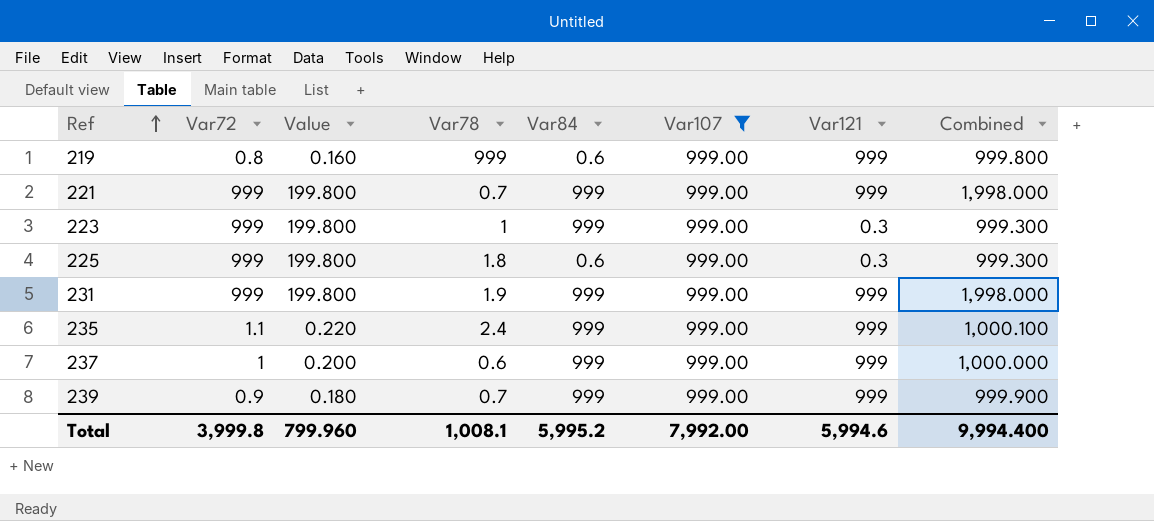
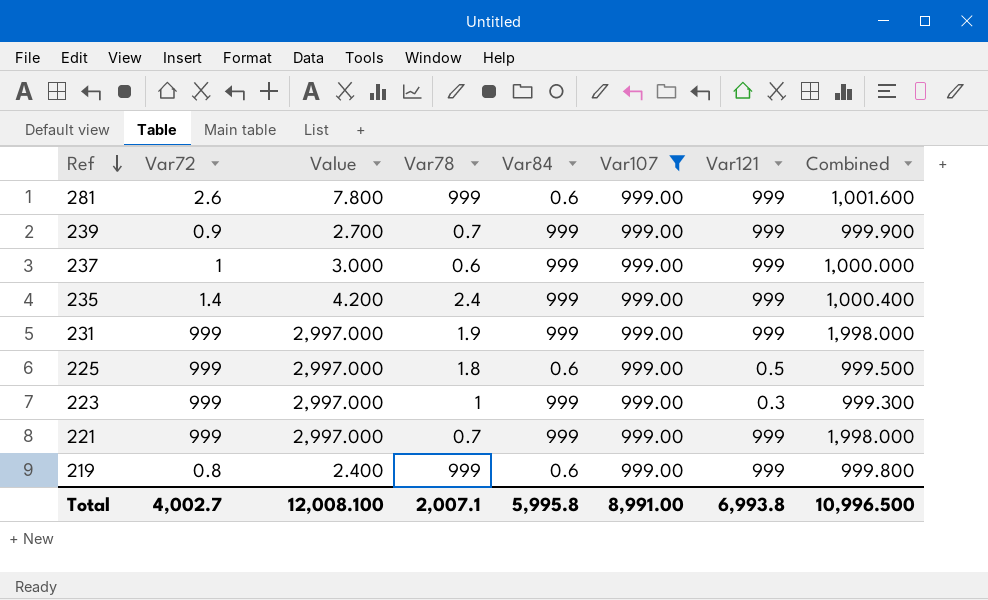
row order: Ref ascending -> Ref descending
column Value | formula: [Var72] * 0.2 -> [Var72] * 3
row 281: none -> 2.6 | 7.800 | 999 | 0.6 | 999.00 | 999 | 1,001.600
235 | Var72: 1.1 -> 1.4
235 | Combined: 1,000.100 -> 1,000.400
225 | Var121: 0.3 -> 0.5
225 | Combined: 999.300 -> 999.500
Total | Var72: 3,999.8 -> 4,002.7
Total | Value: 799.960 -> 12,008.100
Total | Var78: 1,008.1 -> 2,007.1
Total | Var84: 5,995.2 -> 5,995.8
Total | Var107: 7,992.00 -> 8,991.00
Total | Var121: 5,994.6 -> 6,993.8
Total | Combined: 9,994.400 -> 10,996.500

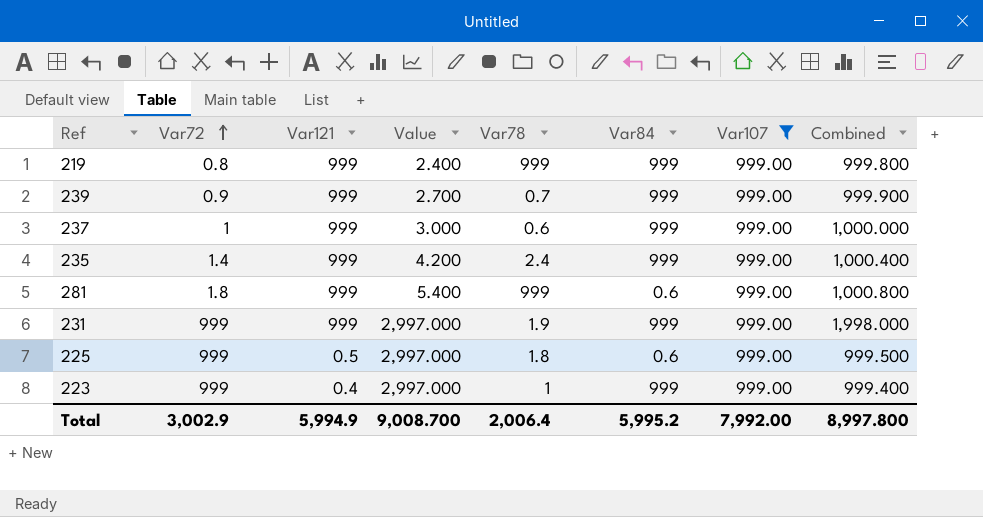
row order: Ref descending -> Var72 ascending
column Var121 | position: 7 -> 3
row 221: 999 | 2,997.000 | 0.7 | 999 | 999.00 | 999 | 1,998.000 -> none
219 | Var84: 0.6 -> 999
281 | Var72: 2.6 -> 1.8
281 | Value: 7.800 -> 5.400
281 | Combined: 1,001.600 -> 1,000.800
223 | Var121: 0.3 -> 0.4
223 | Combined: 999.300 -> 999.400
Total | Var72: 4,002.7 -> 3,002.9
Total | Var121: 6,993.8 -> 5,994.9
Total | Value: 12,008.100 -> 9,008.700
Total | Var78: 2,007.1 -> 2,006.4
Total | Var84: 5,995.8 -> 5,995.2
Total | Var107: 8,991.00 -> 7,992.00
Total | Combined: 10,996.500 -> 8,997.800

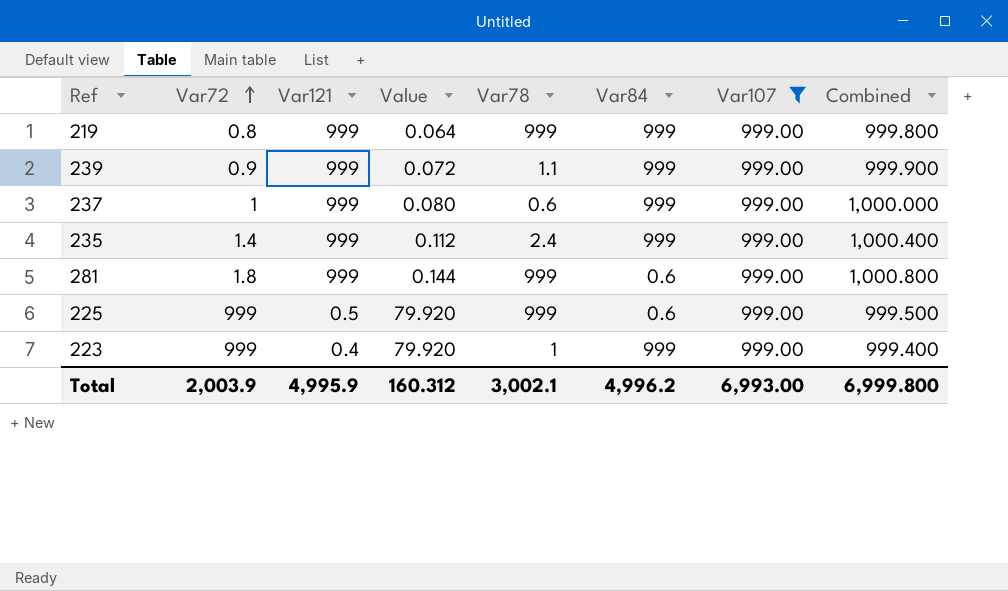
column Value | formula: [Var72] * 3 -> [Var72] * 0.08
row 231: 999 | 999 | 2,997.000 | 1.9 | 999 | 999.00 | 1,998.000 -> none
239 | Var78: 0.7 -> 1.1
225 | Var78: 1.8 -> 999
Total | Var72: 3,002.9 -> 2,003.9
Total | Var121: 5,994.9 -> 4,995.9
Total | Value: 9,008.700 -> 160.312
Total | Var78: 2,006.4 -> 3,002.1
Total | Var84: 5,995.2 -> 4,996.2
Total | Var107: 7,992.00 -> 6,993.00
Total | Combined: 8,997.800 -> 6,999.800

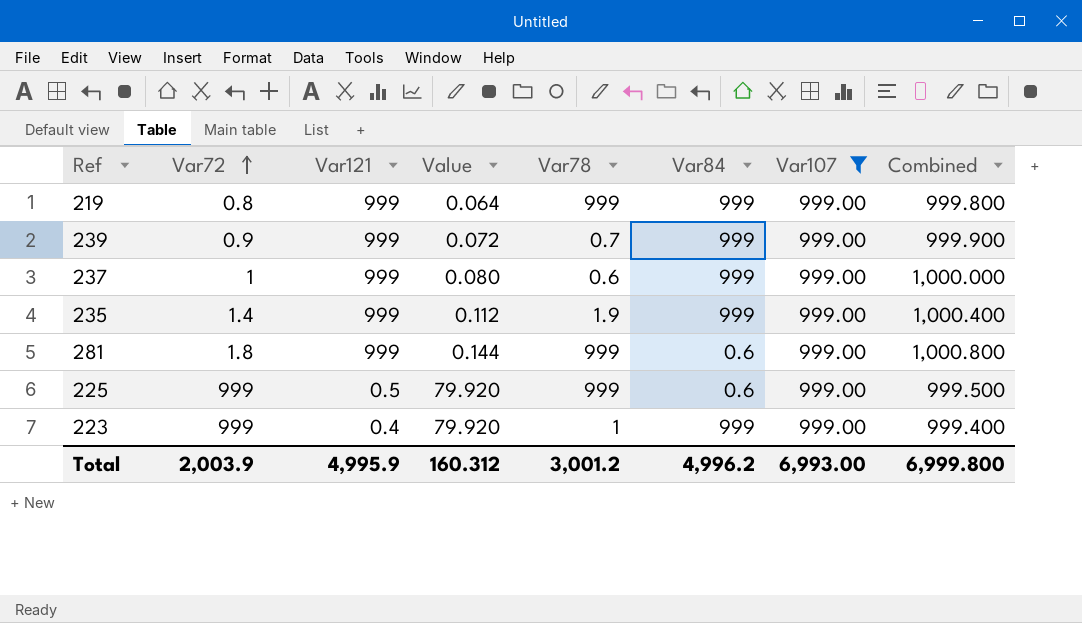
239 | Var78: 1.1 -> 0.7
235 | Var78: 2.4 -> 1.9
Total | Var78: 3,002.1 -> 3,001.2

